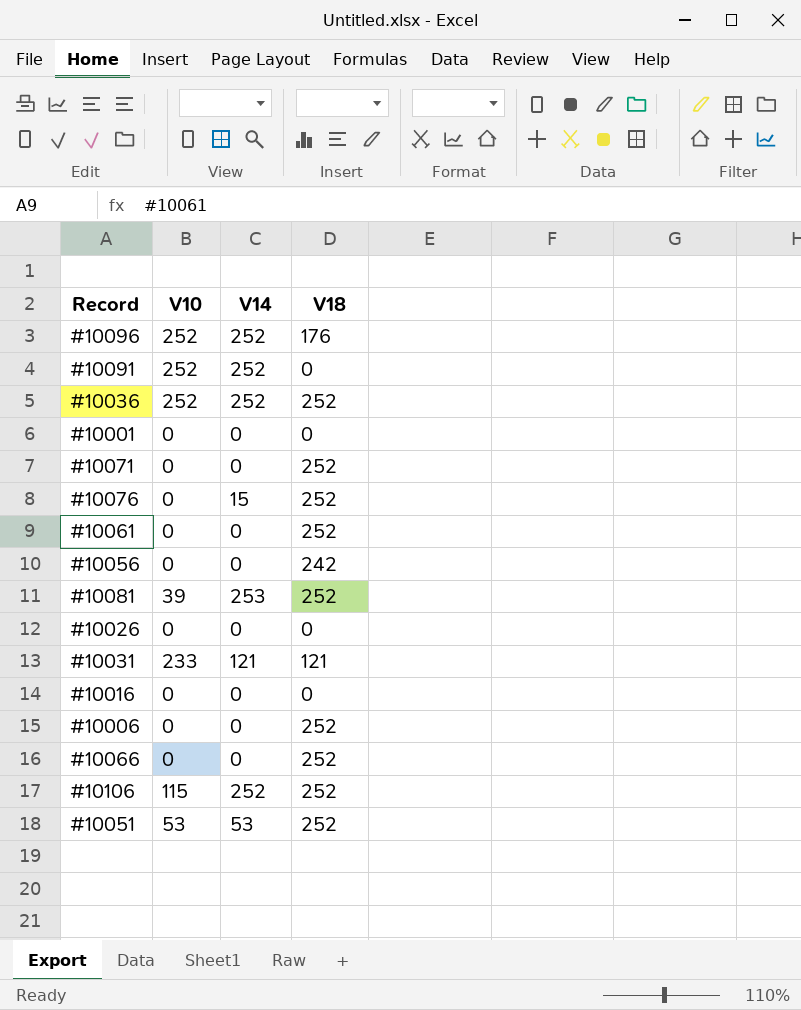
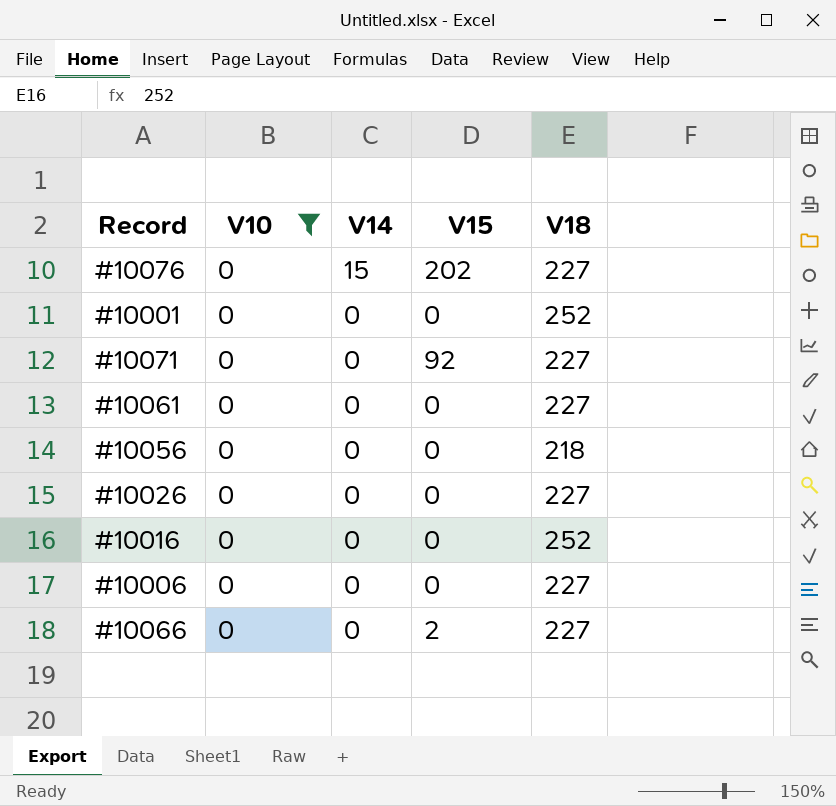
filter: none -> V10 = 0
row order: none -> V14 descending
column V15 | position: none -> 4
#10076 | V18: 252 -> 227
#10001 | V18: 0 -> 252
#10071 | V18: 252 -> 227
#10061 | V18: 252 -> 227
#10056 | V18: 242 -> 218
#10026 | V18: 0 -> 227
#10016 | V18: 0 -> 252
#10006 | V18: 252 -> 227
#10066 | V18: 252 -> 227

